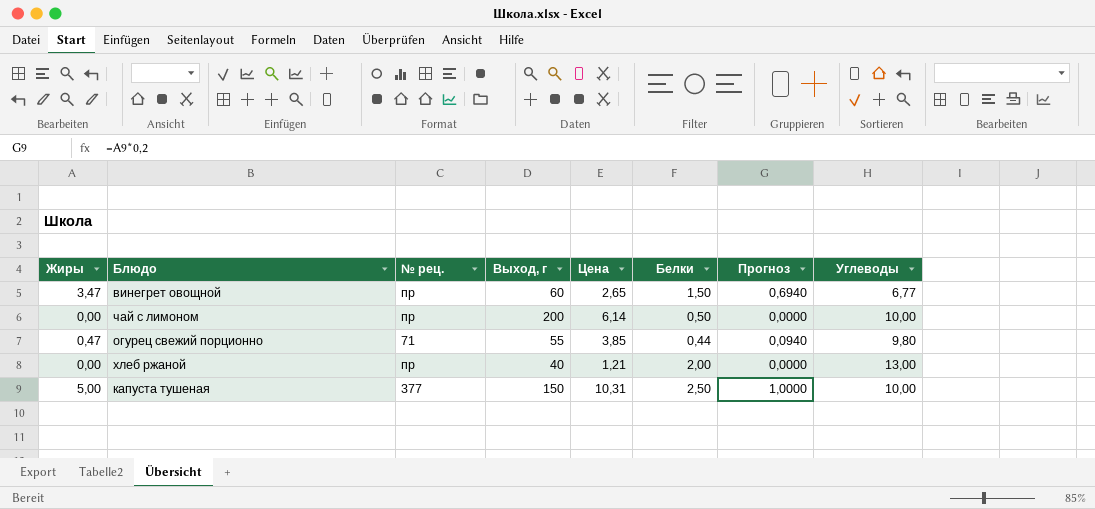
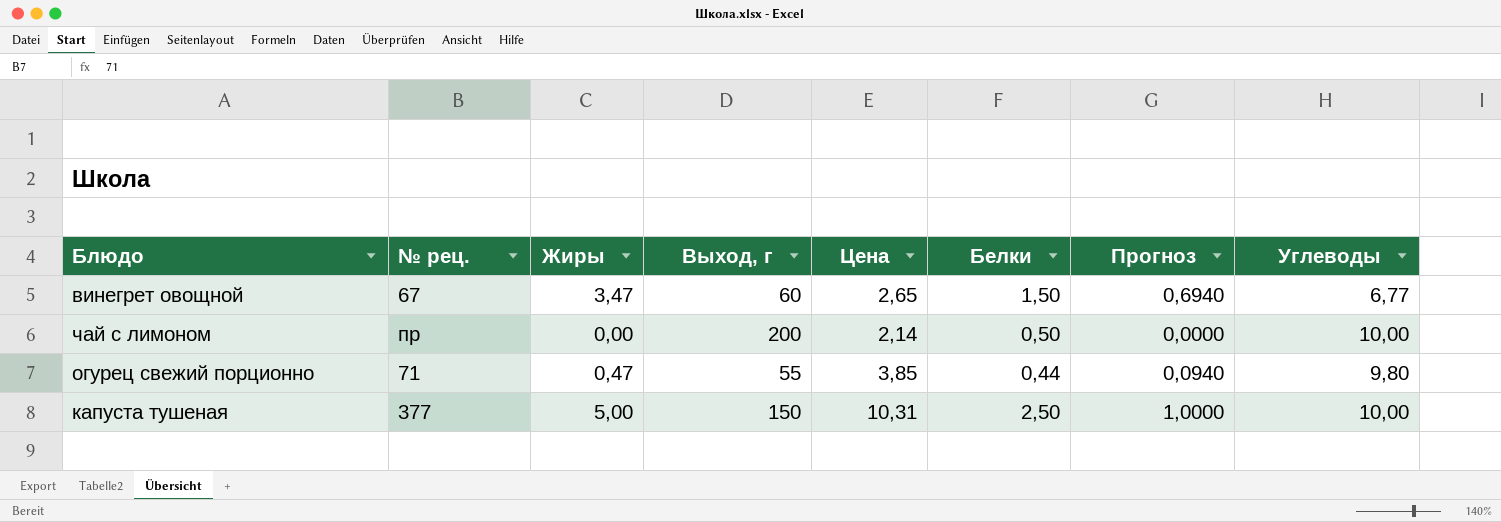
column Жиры | position: 1 -> 3
row хлеб ржаной: 0,00 | пр | 40 | 1,21 | 2,00 | 0,0000 | 13,00 -> none
винегрет овощной | № рец.: пр -> 67
чай с лимоном | Цена: 6,14 -> 2,14

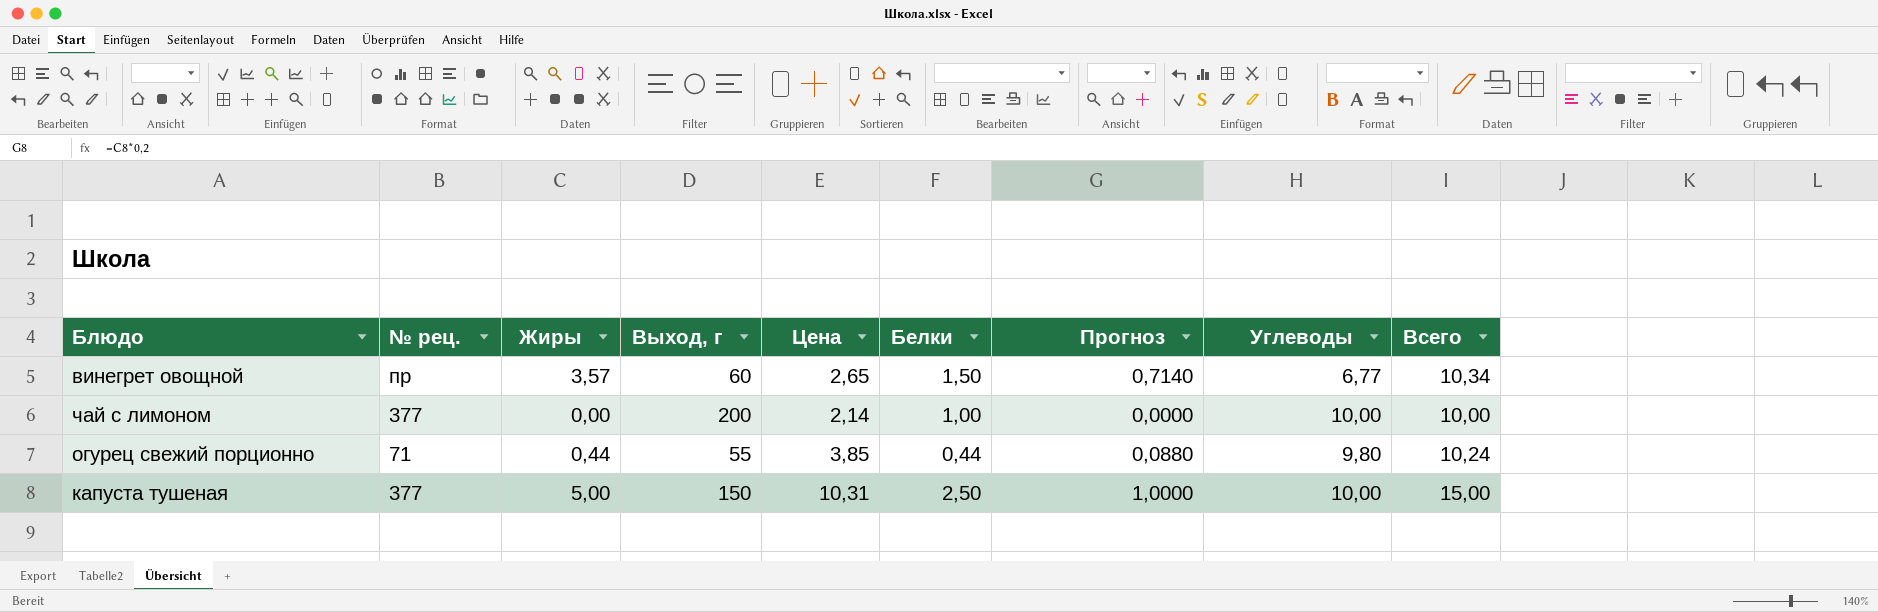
column Всего | formula: none -> [Жиры] + [Углеводы]
винегрет овощной | № рец.: 67 -> пр
винегрет овощной | Жиры: 3,47 -> 3,57
винегрет овощной | Прогноз: 0,6940 -> 0,7140
чай с лимоном | № рец.: пр -> 377
чай с лимоном | Белки: 0,50 -> 1,00
огурец свежий порционно | Жиры: 0,47 -> 0,44
огурец свежий порционно | Прогноз: 0,0940 -> 0,0880

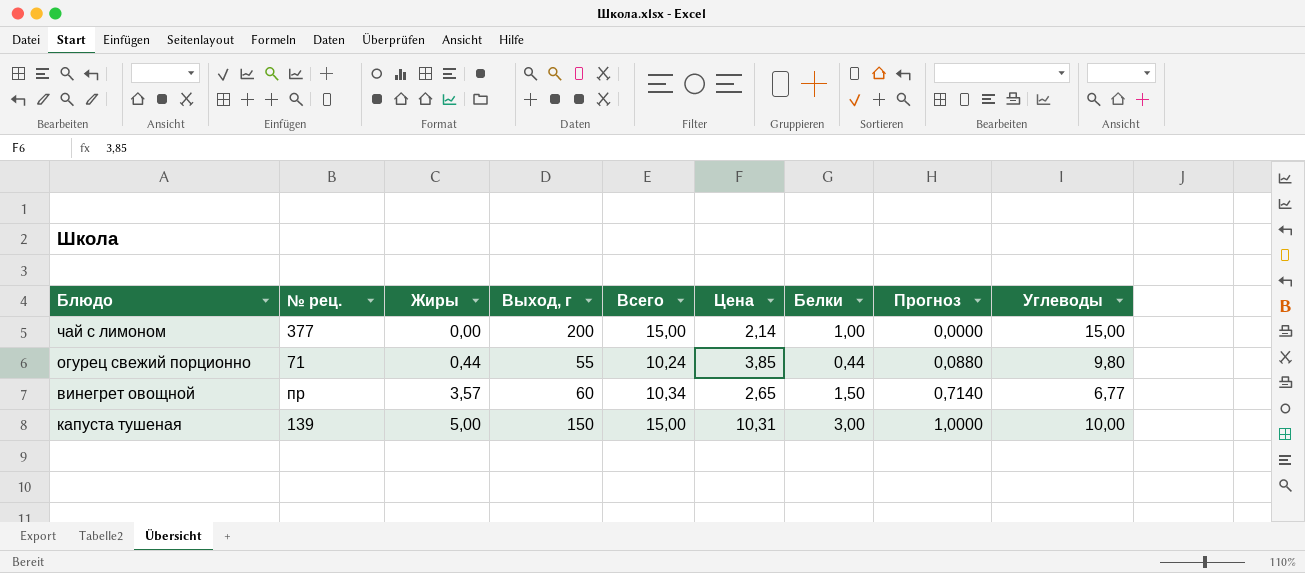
row order: none -> Жиры ascending
column Всего | position: 9 -> 5
чай с лимоном | Всего: 10,00 -> 15,00
чай с лимоном | Углеводы: 10,00 -> 15,00
капуста тушеная | № рец.: 377 -> 139
капуста тушеная | Белки: 2,50 -> 3,00

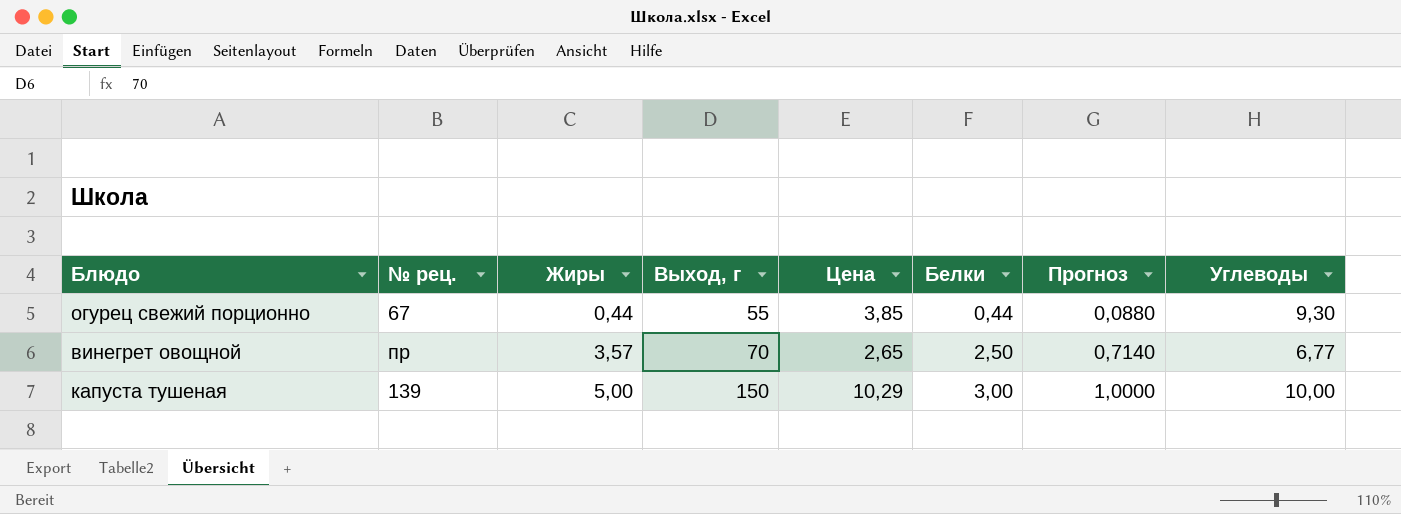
column Всего | formula: [Жиры] + [Углеводы] -> none
row чай с лимоном: 377 | 0,00 | 200 | 15,00 | 2,14 | 1,00 | 0,0000 | 15,00 -> none
огурец свежий порционно | № рец.: 71 -> 67
огурец свежий порционно | Углеводы: 9,80 -> 9,30
винегрет овощной | Выход, г: 60 -> 70
винегрет овощной | Белки: 1,50 -> 2,50
капуста тушеная | Цена: 10,31 -> 10,29

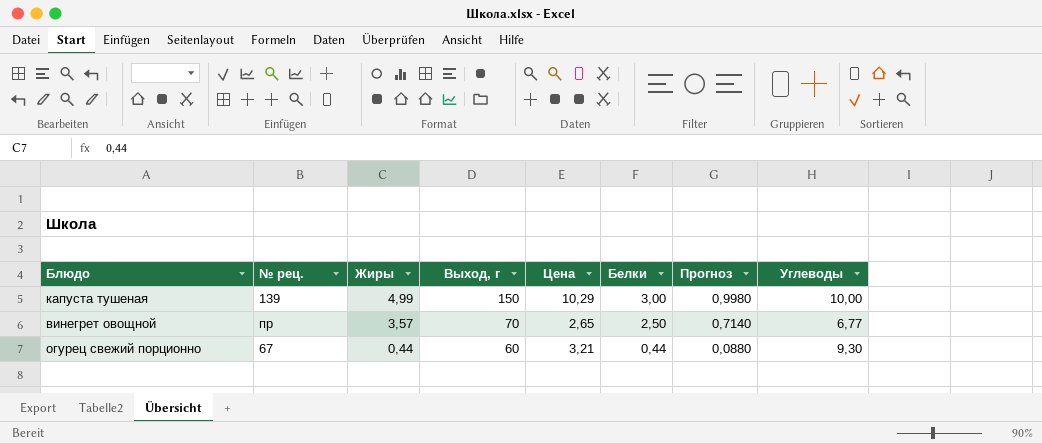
row order: Жиры ascending -> Жиры descending
капуста тушеная | Жиры: 5,00 -> 4,99
капуста тушеная | Прогноз: 1,0000 -> 0,9980
огурец свежий порционно | Выход, г: 55 -> 60
огурец свежий порционно | Цена: 3,85 -> 3,21

